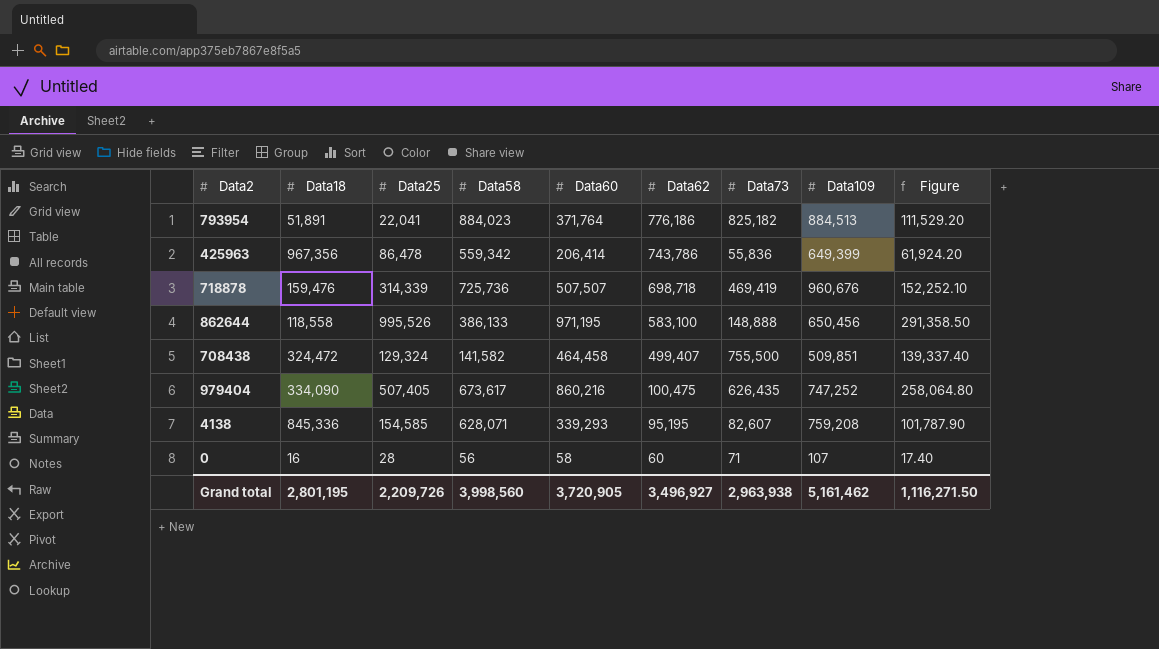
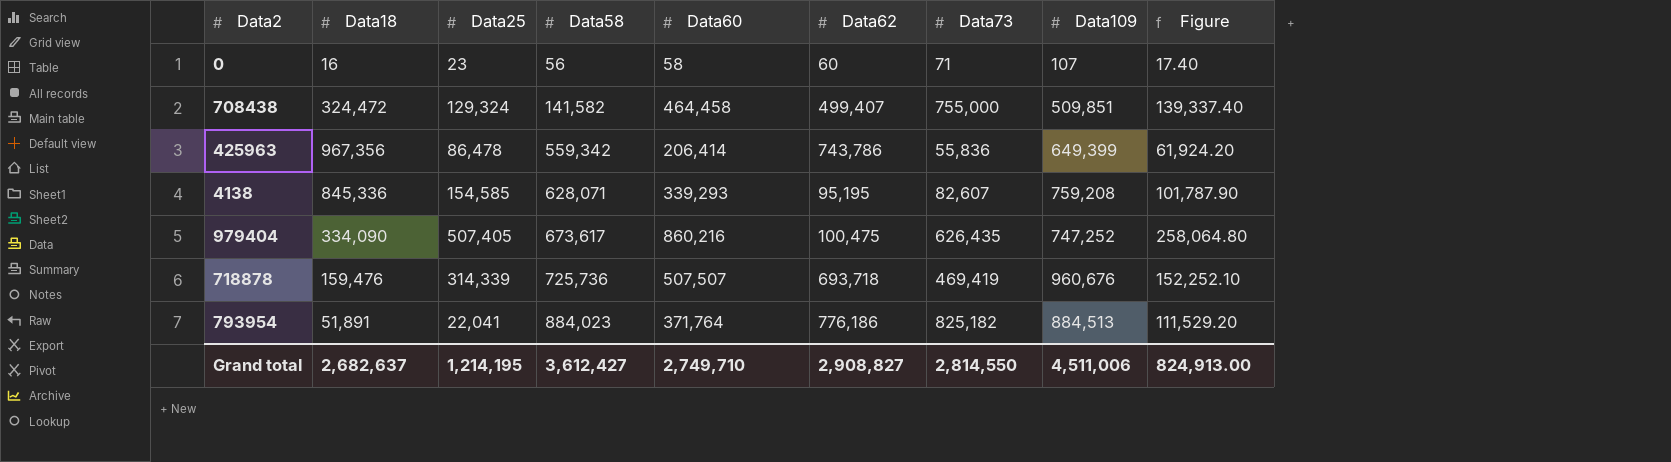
row order: Data62 descending -> Data58 ascending
row 862644: 118,558 | 995,526 | 386,133 | 971,195 | 583,100 | 148,888 | 650,456 | 291,358.50 -> none
0 | Data25: 28 -> 23
708438 | Data73: 755,500 -> 755,000
718878 | Data62: 698,718 -> 693,718
Grand total | Data18: 2,801,195 -> 2,682,637
Grand total | Data25: 2,209,726 -> 1,214,195
Grand total | Data58: 3,998,560 -> 3,612,427
Grand total | Data60: 3,720,905 -> 2,749,710
Grand total | Data62: 3,496,927 -> 2,908,827
Grand total | Data73: 2,963,938 -> 2,814,550
Grand total | Data109: 5,161,462 -> 4,511,006
Grand total | Figure: 1,116,271.50 -> 824,913.00

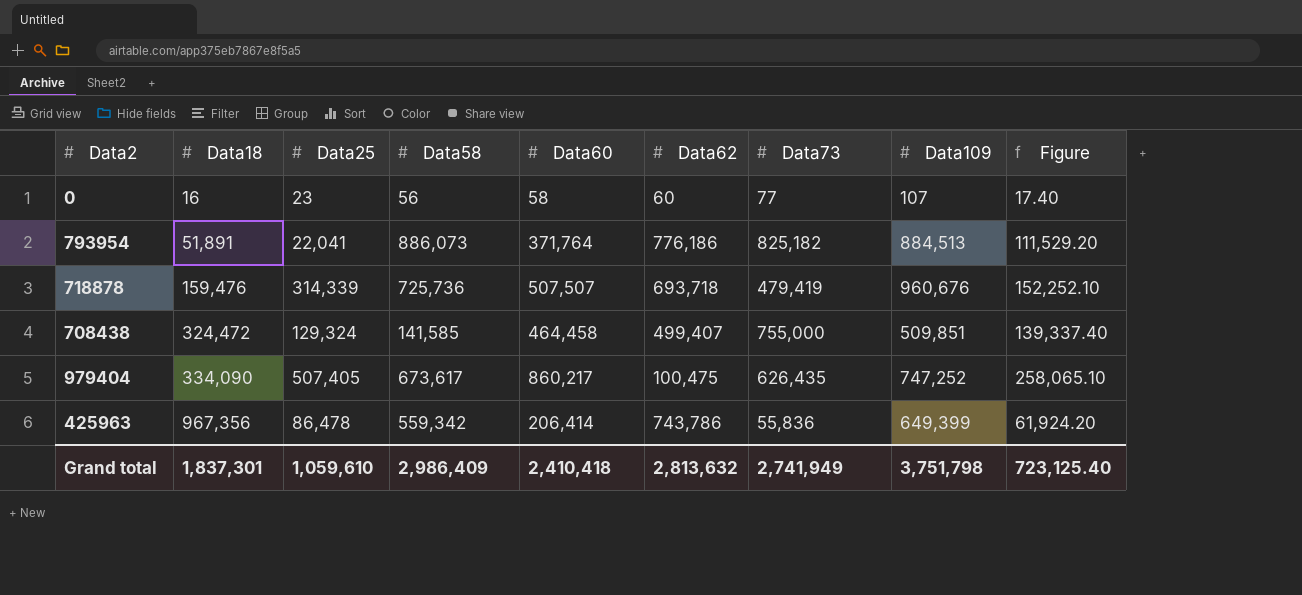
row order: Data58 ascending -> Data18 ascending
row 4138: 845,336 | 154,585 | 628,071 | 339,293 | 95,195 | 82,607 | 759,208 | 101,787.90 -> none
0 | Data73: 71 -> 77
793954 | Data58: 884,023 -> 886,073
718878 | Data73: 469,419 -> 479,419
708438 | Data58: 141,582 -> 141,585
979404 | Data60: 860,216 -> 860,217
979404 | Figure: 258,064.80 -> 258,065.10
Grand total | Data18: 2,682,637 -> 1,837,301
Grand total | Data25: 1,214,195 -> 1,059,610
Grand total | Data58: 3,612,427 -> 2,986,409
Grand total | Data60: 2,749,710 -> 2,410,418
Grand total | Data62: 2,908,827 -> 2,813,632
Grand total | Data73: 2,814,550 -> 2,741,949
Grand total | Data109: 4,511,006 -> 3,751,798
Grand total | Figure: 824,913.00 -> 723,125.40

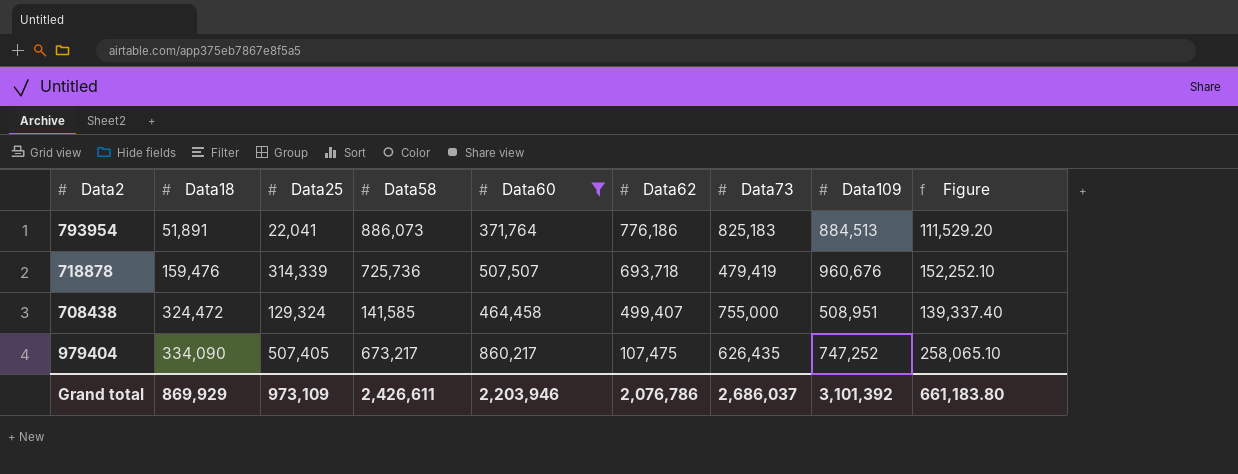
filter: none -> Data60 >= 371,764
793954 | Data73: 825,182 -> 825,183
708438 | Data109: 509,851 -> 508,951
979404 | Data58: 673,617 -> 673,217
979404 | Data62: 100,475 -> 107,475
Grand total | Data18: 1,837,301 -> 869,929
Grand total | Data25: 1,059,610 -> 973,109
Grand total | Data58: 2,986,409 -> 2,426,611
Grand total | Data60: 2,410,418 -> 2,203,946
Grand total | Data62: 2,813,632 -> 2,076,786
Grand total | Data73: 2,741,949 -> 2,686,037
Grand total | Data109: 3,751,798 -> 3,101,392
Grand total | Figure: 723,125.40 -> 661,183.80

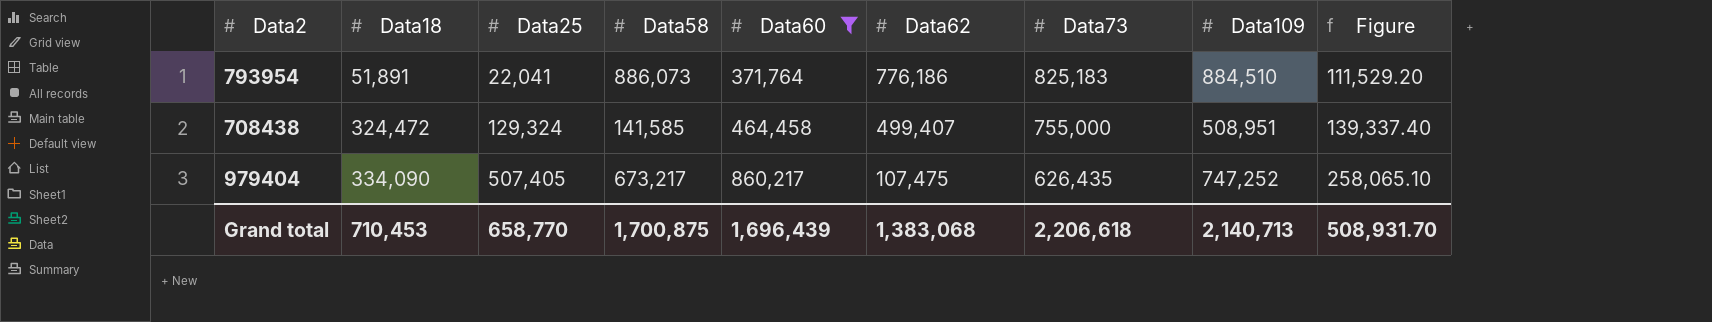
row 718878: 159,476 | 314,339 | 725,736 | 507,507 | 693,718 | 479,419 | 960,676 | 152,252.10 -> none
793954 | Data109: 884,513 -> 884,510
Grand total | Data18: 869,929 -> 710,453
Grand total | Data25: 973,109 -> 658,770
Grand total | Data58: 2,426,611 -> 1,700,875
Grand total | Data60: 2,203,946 -> 1,696,439
Grand total | Data62: 2,076,786 -> 1,383,068
Grand total | Data73: 2,686,037 -> 2,206,618
Grand total | Data109: 3,101,392 -> 2,140,713
Grand total | Figure: 661,183.80 -> 508,931.70

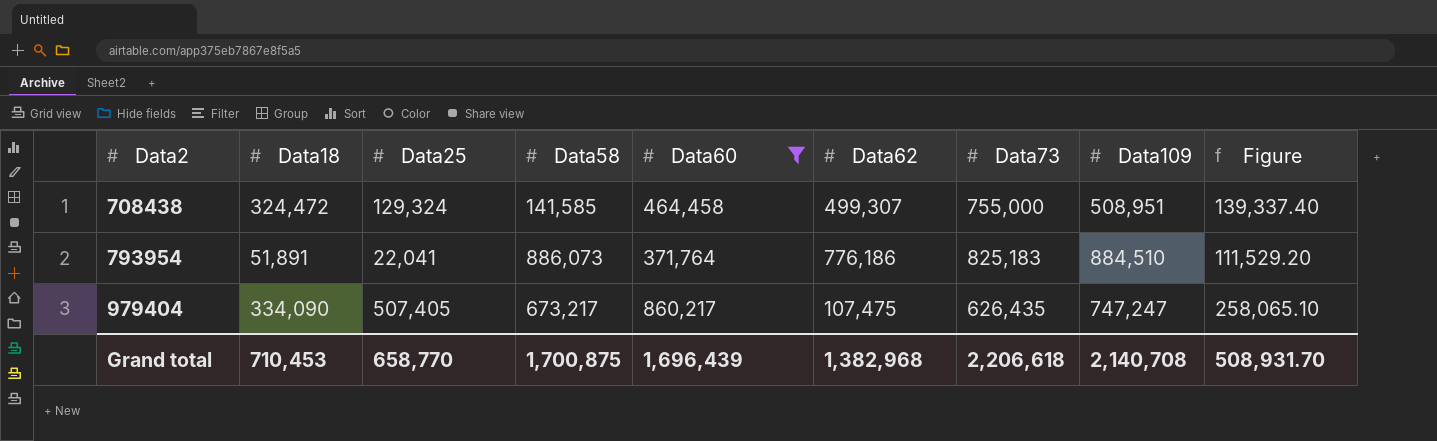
row order: Data18 ascending -> Data2 ascending
708438 | Data62: 499,407 -> 499,307
979404 | Data109: 747,252 -> 747,247
Grand total | Data62: 1,383,068 -> 1,382,968
Grand total | Data109: 2,140,713 -> 2,140,708

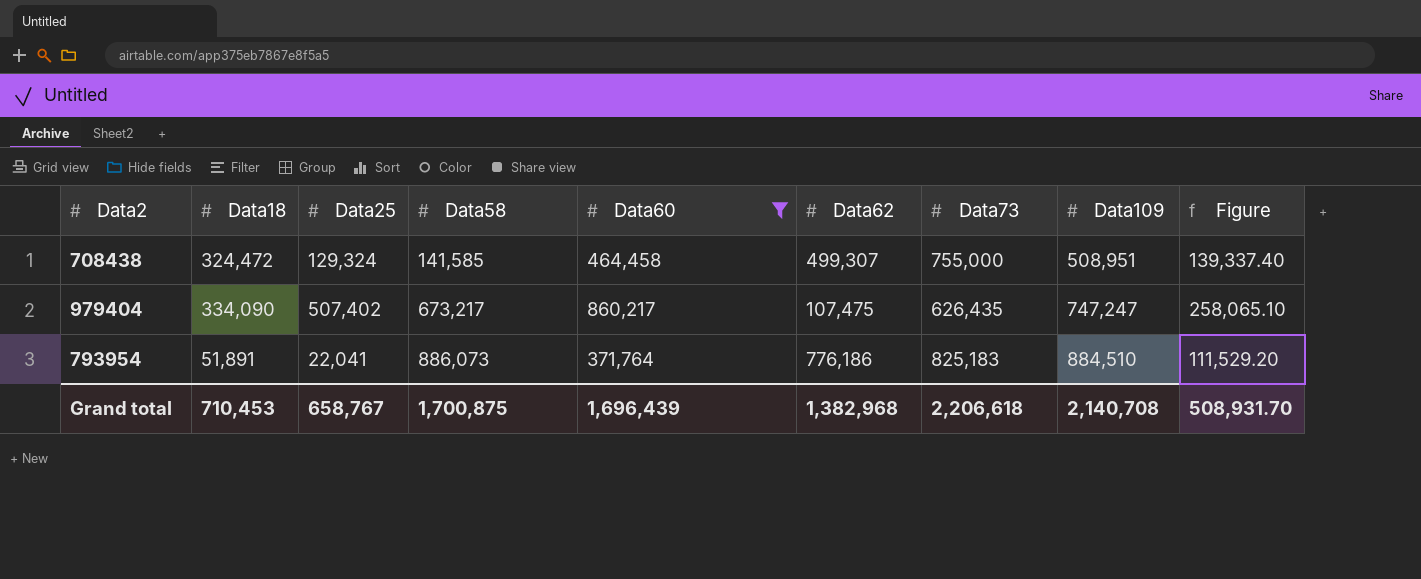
row order: Data2 ascending -> Data58 ascending
979404 | Data25: 507,405 -> 507,402
Grand total | Data25: 658,770 -> 658,767

